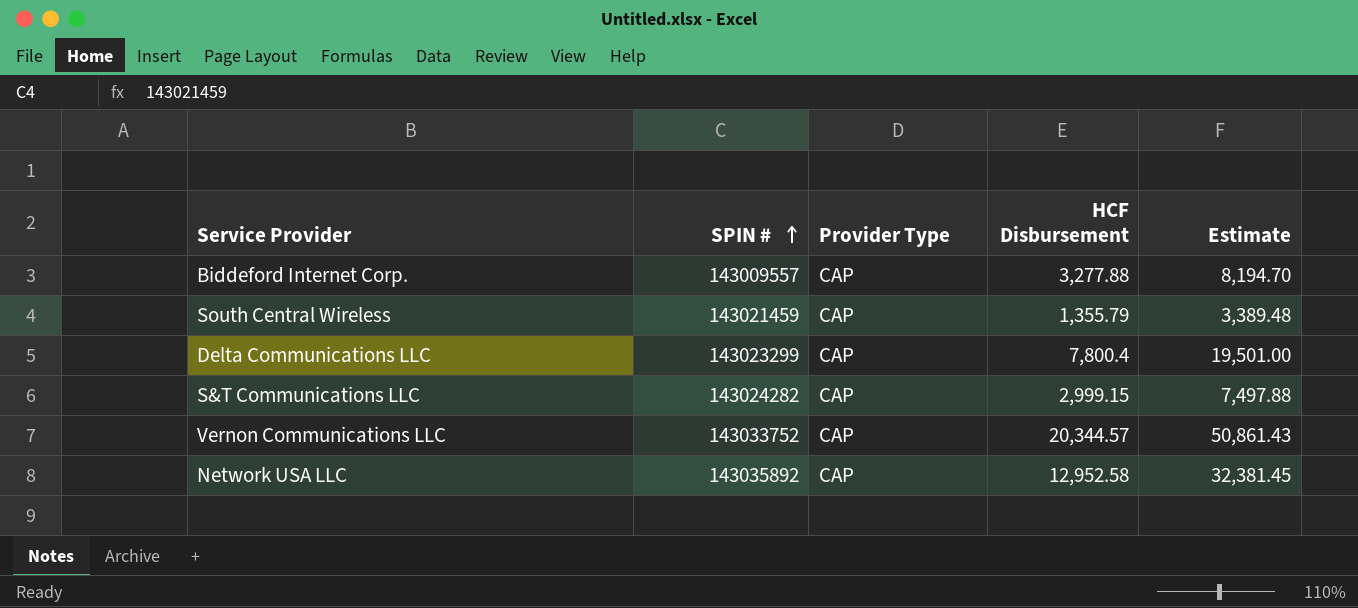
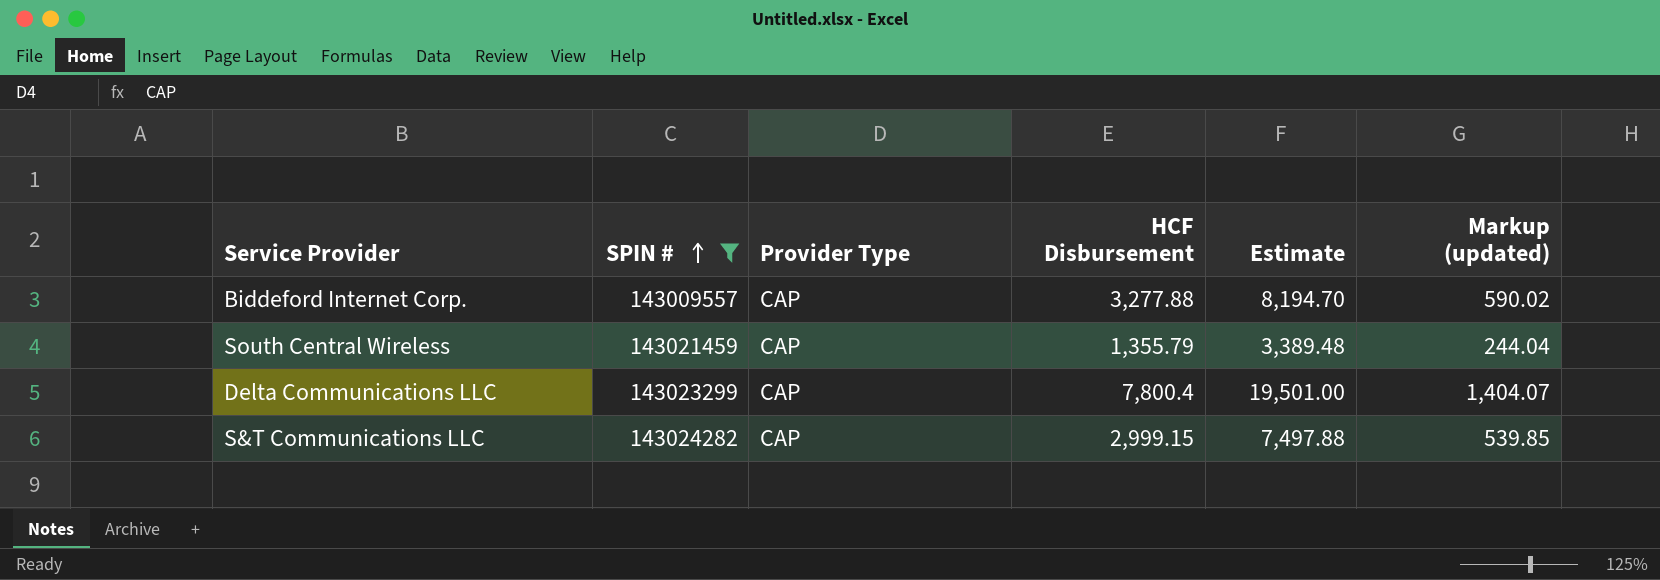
filter: none -> SPIN # <= 143024282
column Markup (updated) | formula: none -> [HCF Disbursement] * 0.18

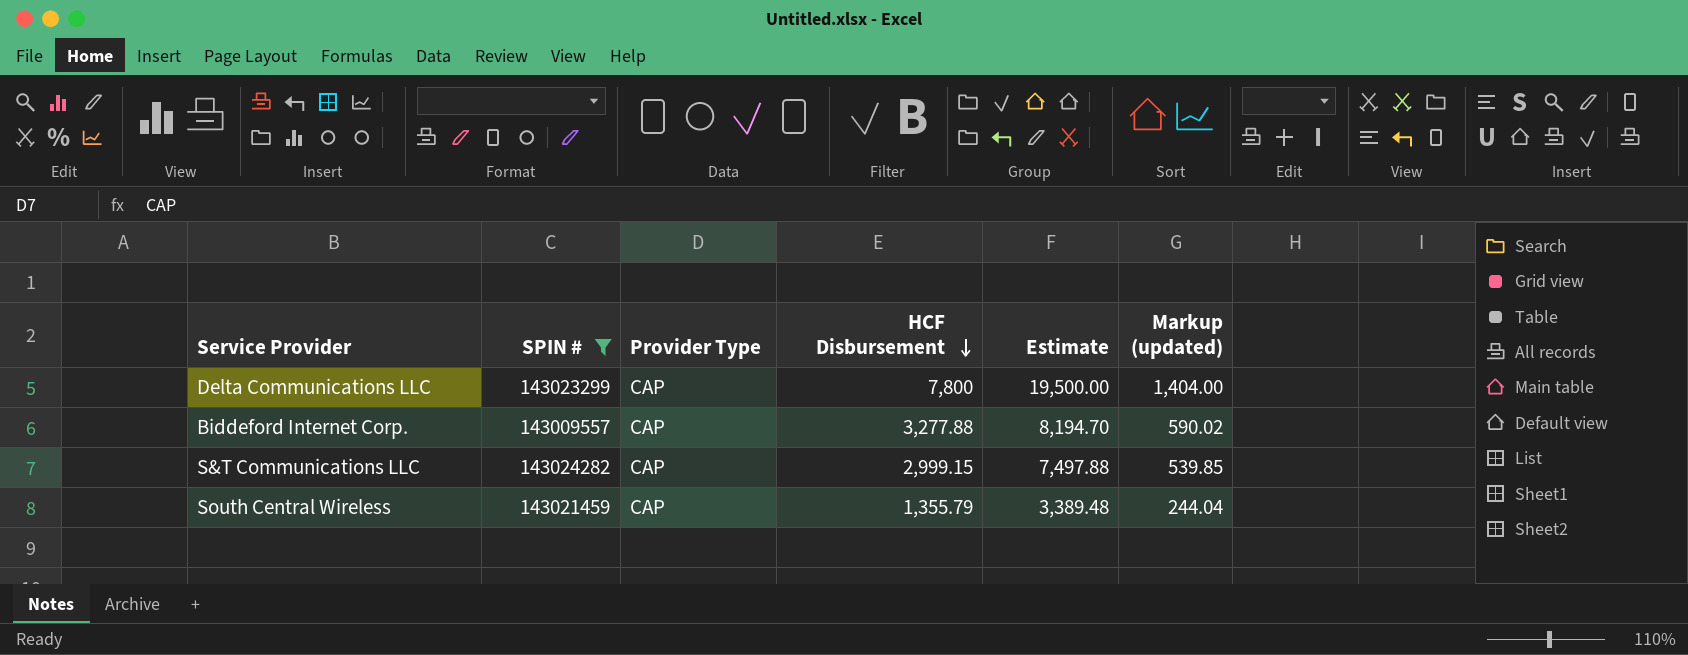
row order: SPIN # ascending -> HCF Disbursement descending
Delta Communications LLC | HCF Disbursement: 7,800.4 -> 7,800
Delta Communications LLC | Estimate: 19,501.00 -> 19,500.00
Delta Communications LLC | Markup (updated): 1,404.07 -> 1,404.00

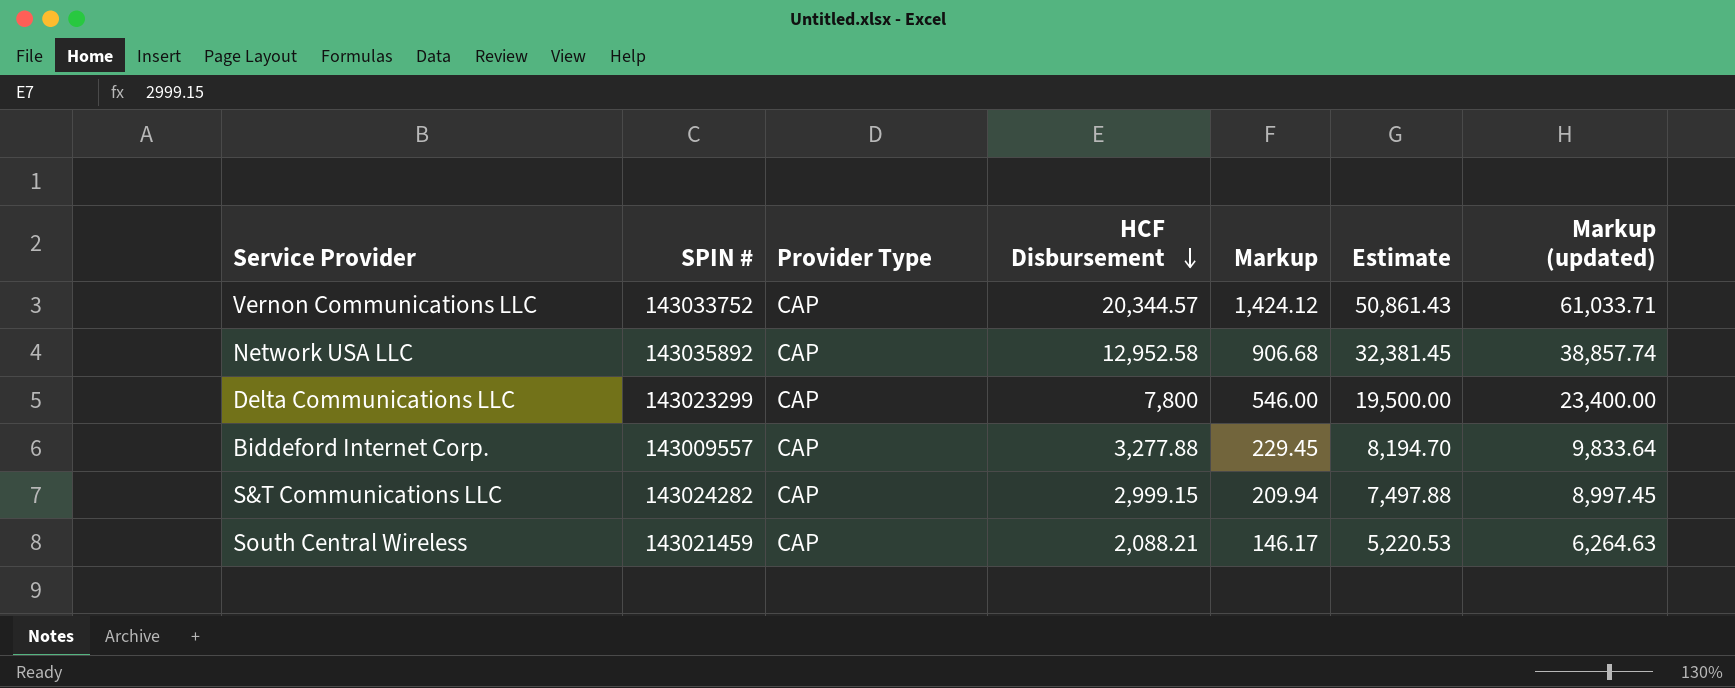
filter: SPIN # <= 143024282 -> none
column Markup | formula: none -> [HCF Disbursement] * 0.07
column Markup (updated) | formula: [HCF Disbursement] * 0.18 -> [HCF Disbursement] * 3
South Central Wireless | HCF Disbursement: 1,355.79 -> 2,088.21
South Central Wireless | Estimate: 3,389.48 -> 5,220.53

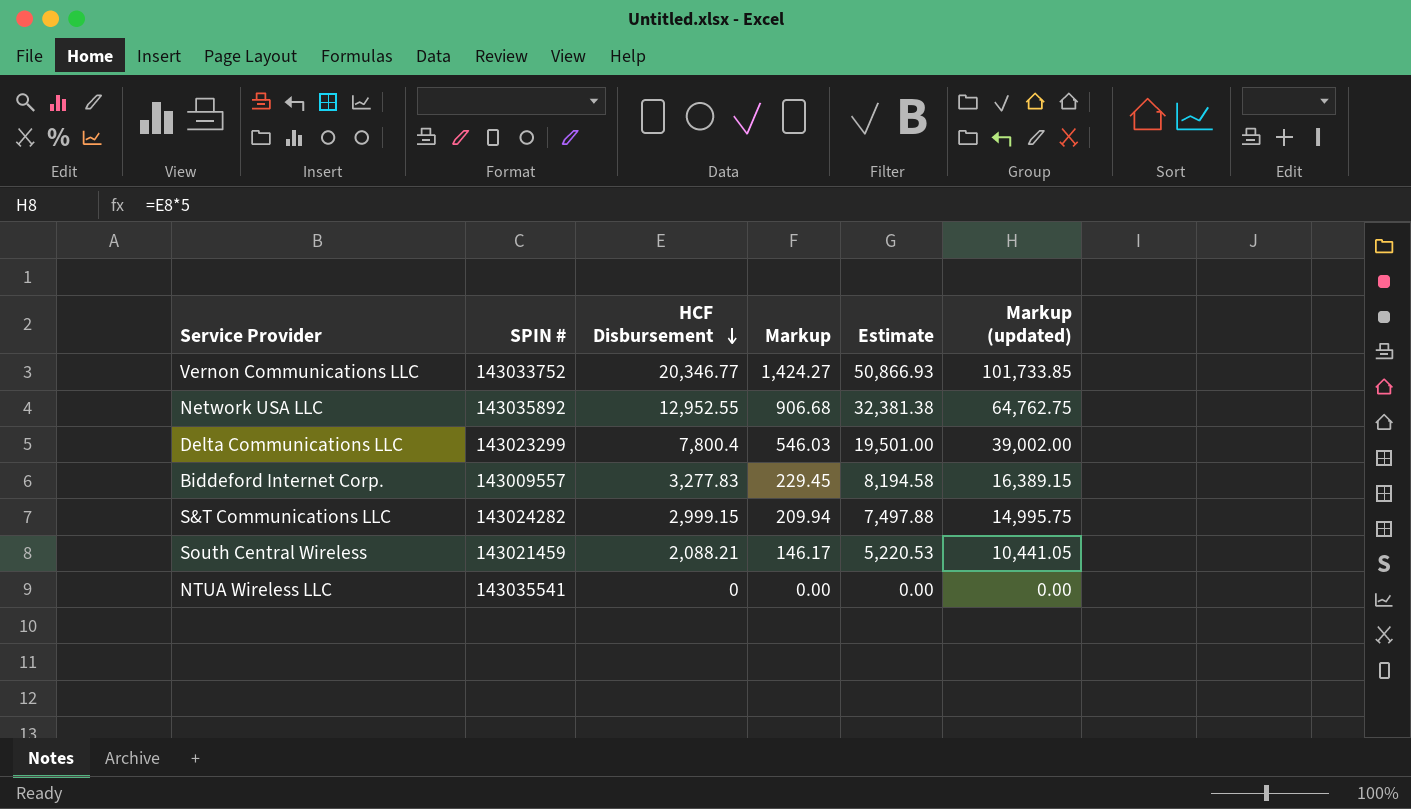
column Provider Type | position: 3 -> none
column Markup (updated) | formula: [HCF Disbursement] * 3 -> [HCF Disbursement] * 5
Vernon Communications LLC | HCF Disbursement: 20,344.57 -> 20,346.77
Vernon Communications LLC | Markup: 1,424.12 -> 1,424.27
Vernon Communications LLC | Estimate: 50,861.43 -> 50,866.93
Network USA LLC | HCF Disbursement: 12,952.58 -> 12,952.55
Network USA LLC | Estimate: 32,381.45 -> 32,381.38
Delta Communications LLC | HCF Disbursement: 7,800 -> 7,800.4
Delta Communications LLC | Markup: 546.00 -> 546.03
Delta Communications LLC | Estimate: 19,500.00 -> 19,501.00
Biddeford Internet Corp. | HCF Disbursement: 3,277.88 -> 3,277.83
Biddeford Internet Corp. | Estimate: 8,194.70 -> 8,194.58
row NTUA Wireless LLC: none -> 143035541 | 0 | 0.00 | 0.00 | 0.00

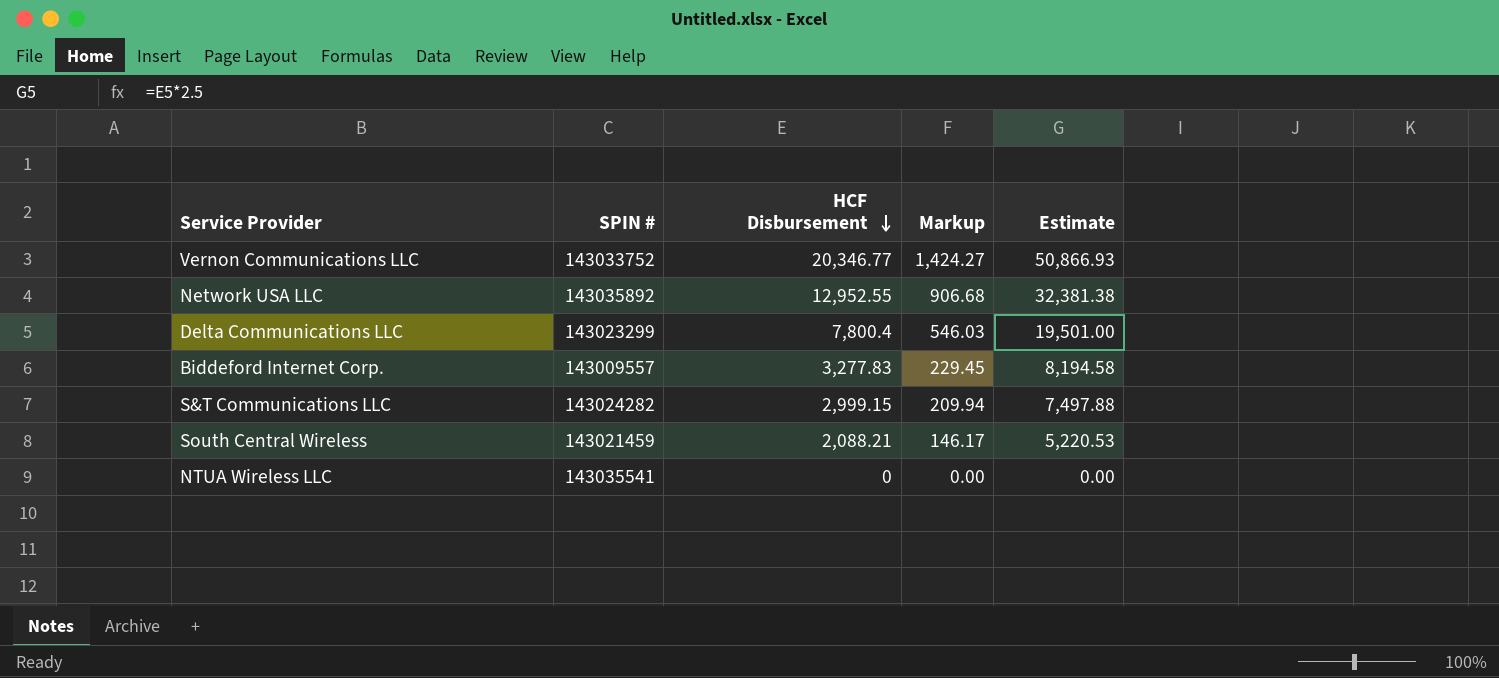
column Markup (updated) | formula: [HCF Disbursement] * 5 -> none

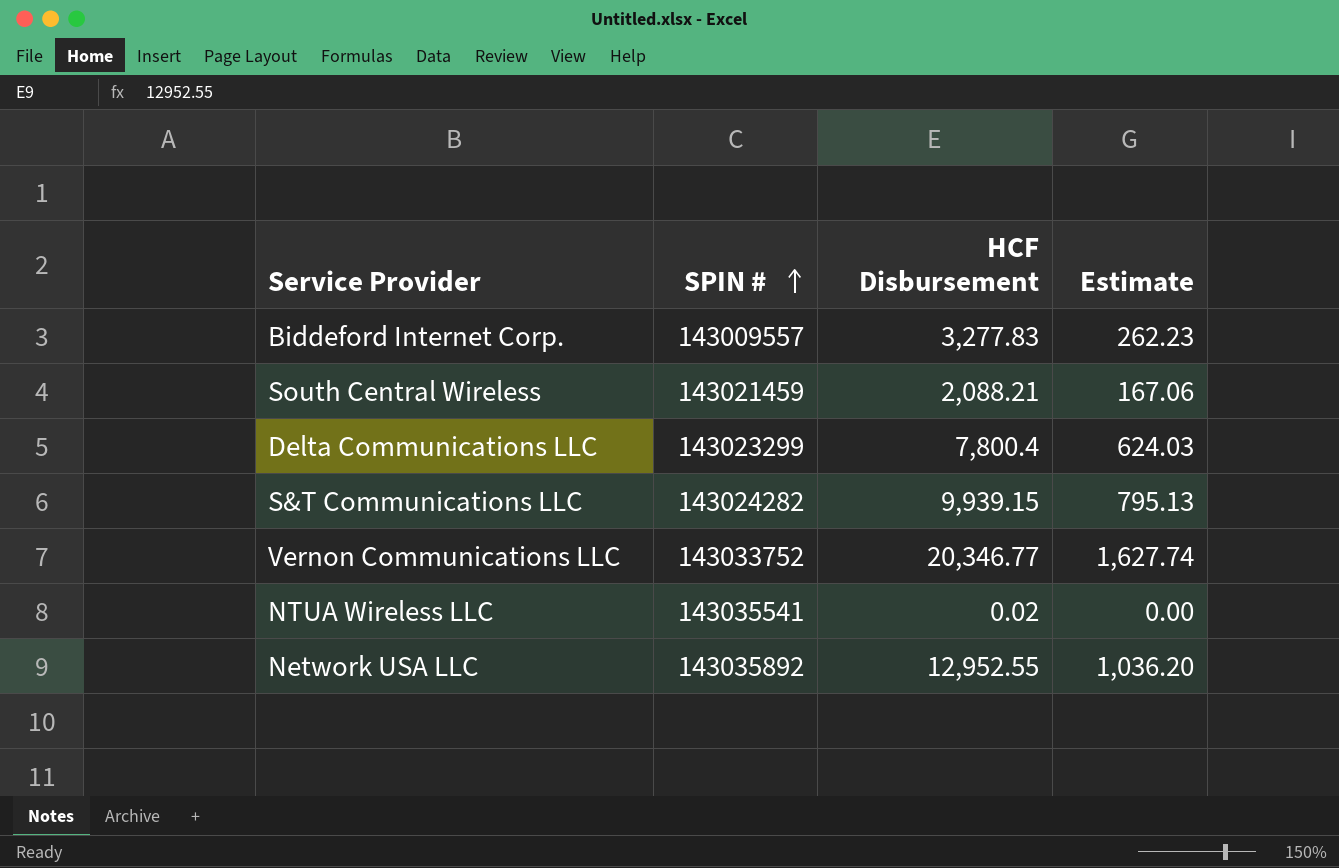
row order: HCF Disbursement descending -> SPIN # ascending
column Markup | formula: [HCF Disbursement] * 0.07 -> none
column Estimate | formula: [HCF Disbursement] * 2.5 -> [HCF Disbursement] * 0.08
S&T Communications LLC | HCF Disbursement: 2,999.15 -> 9,939.15
NTUA Wireless LLC | HCF Disbursement: 0 -> 0.02

